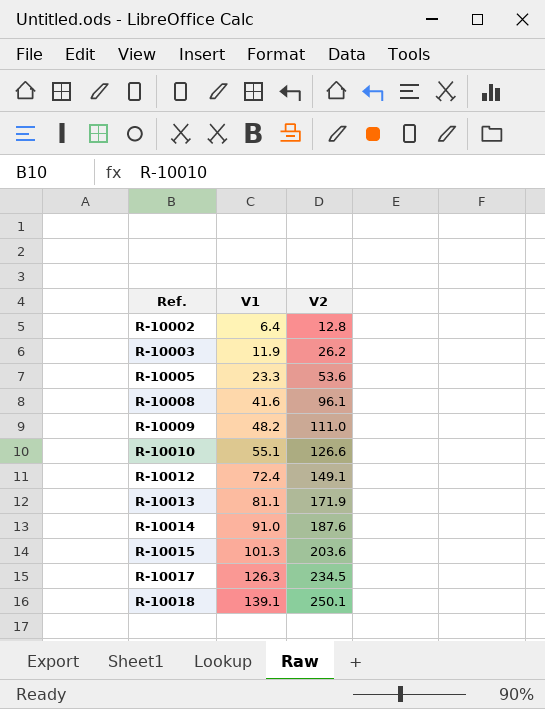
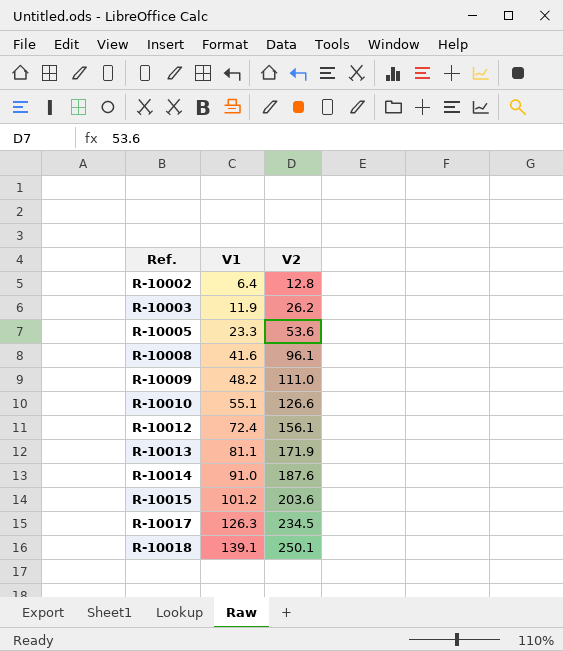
R-10012 | V2: 149.1 -> 156.1
R-10015 | V1: 101.3 -> 101.2

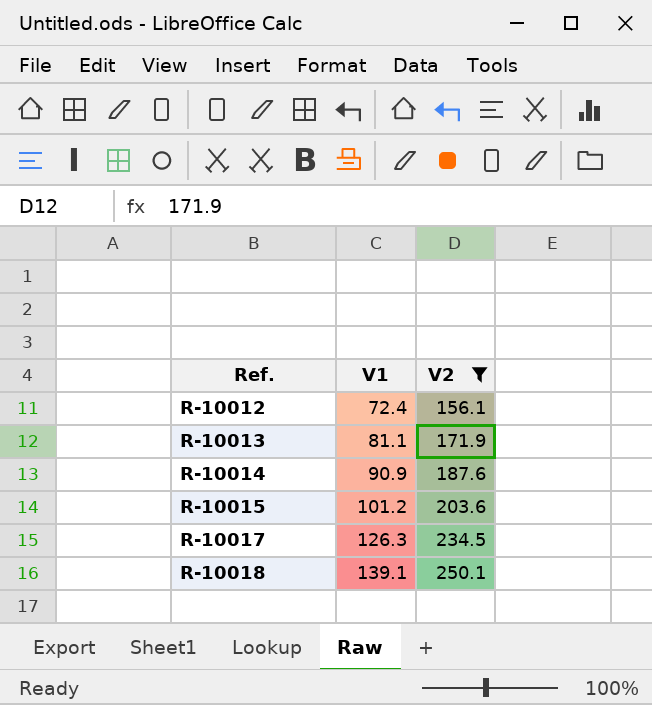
filter: none -> V2 >= 156.1
R-10014 | V1: 91.0 -> 90.9

